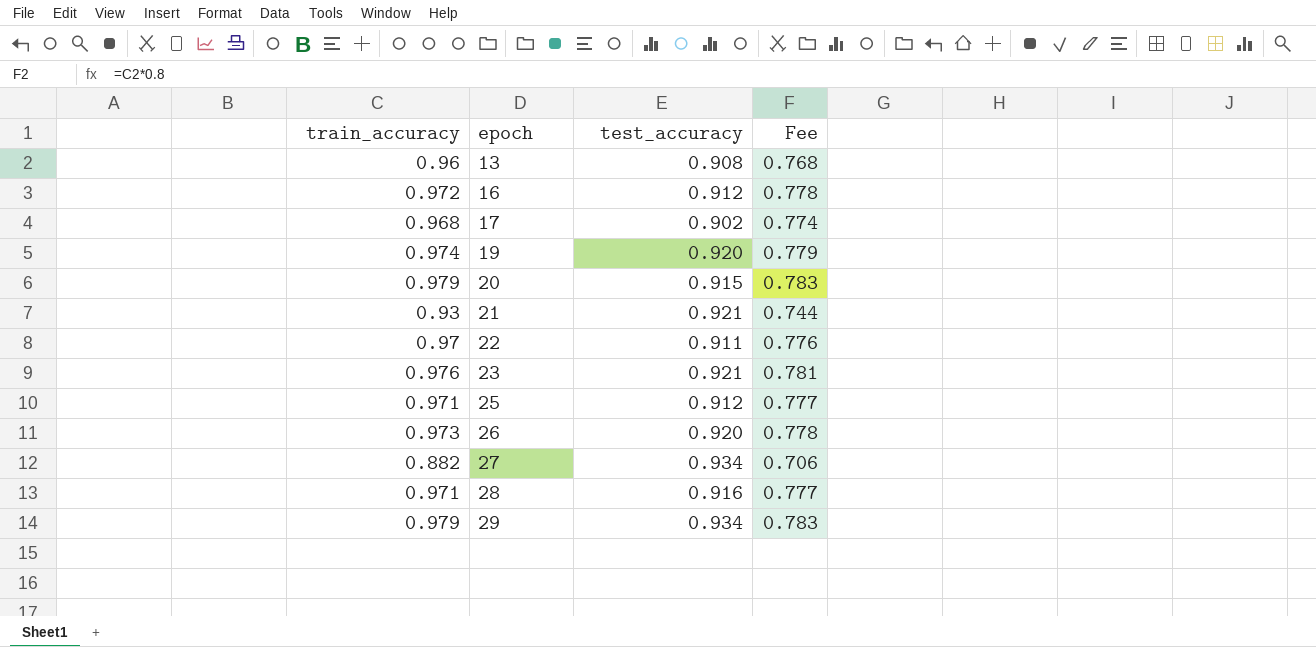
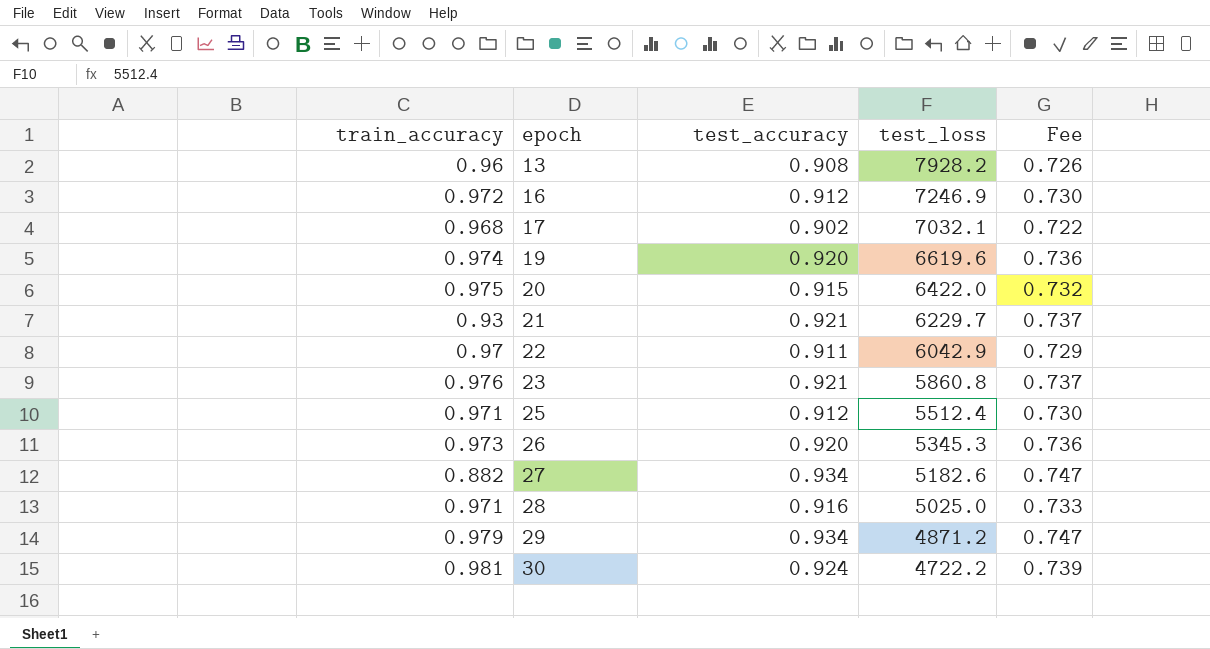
column test_loss | position: none -> 4
column Fee | formula: [train_accuracy] * 0.8 -> [test_accuracy] * 0.8
20 | train_accuracy: 0.979 -> 0.975
row 30: none -> 0.981 | 0.924 | 4722.2 | 0.739

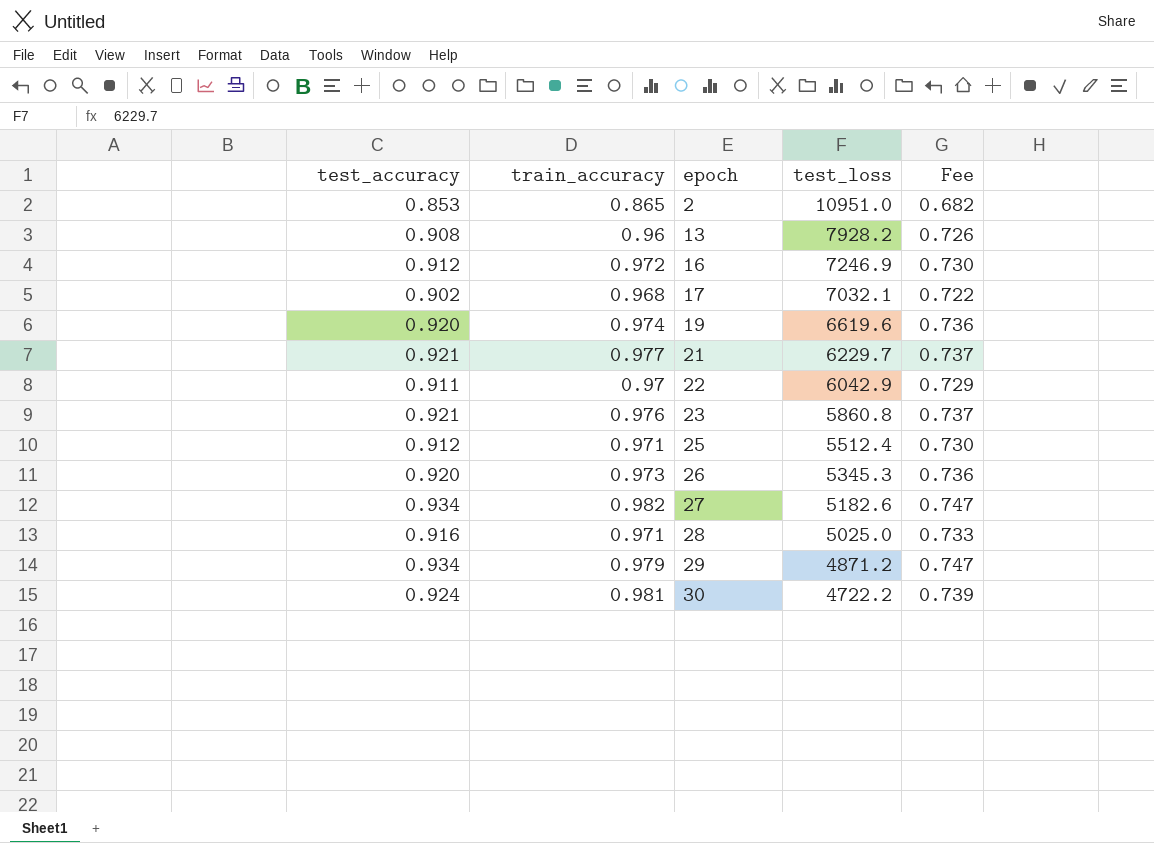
column test_accuracy | position: 3 -> 1
row 20: 0.975 | 0.915 | 6422.0 | 0.732 -> none
row 2: none -> 0.853 | 0.865 | 10951.0 | 0.682
21 | train_accuracy: 0.93 -> 0.977
27 | train_accuracy: 0.882 -> 0.982

